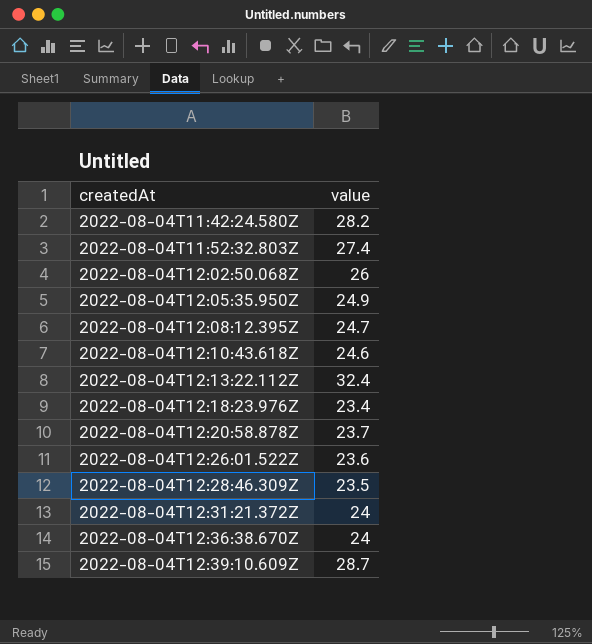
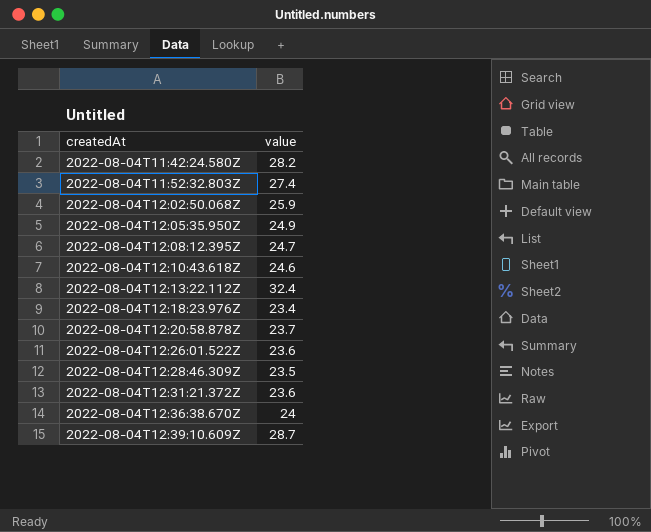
2022-08-04T12:02:50.068Z | value: 26 -> 25.9
2022-08-04T12:31:21.372Z | value: 24 -> 23.6

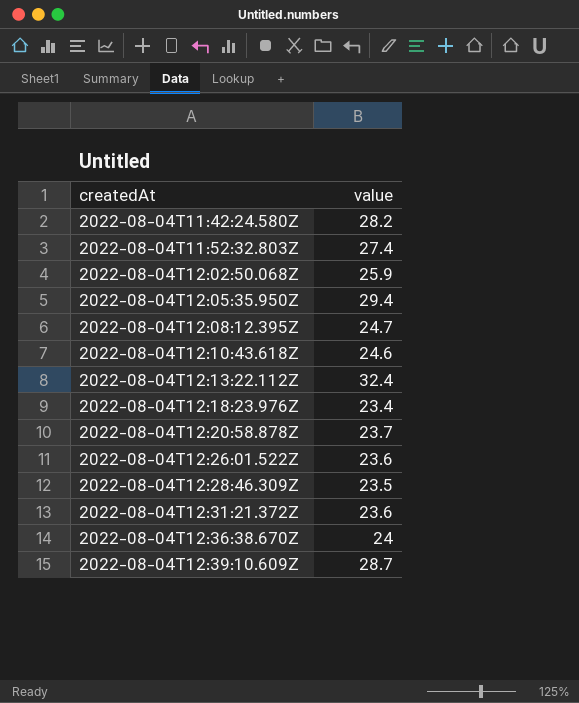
2022-08-04T12:05:35.950Z | value: 24.9 -> 29.4

